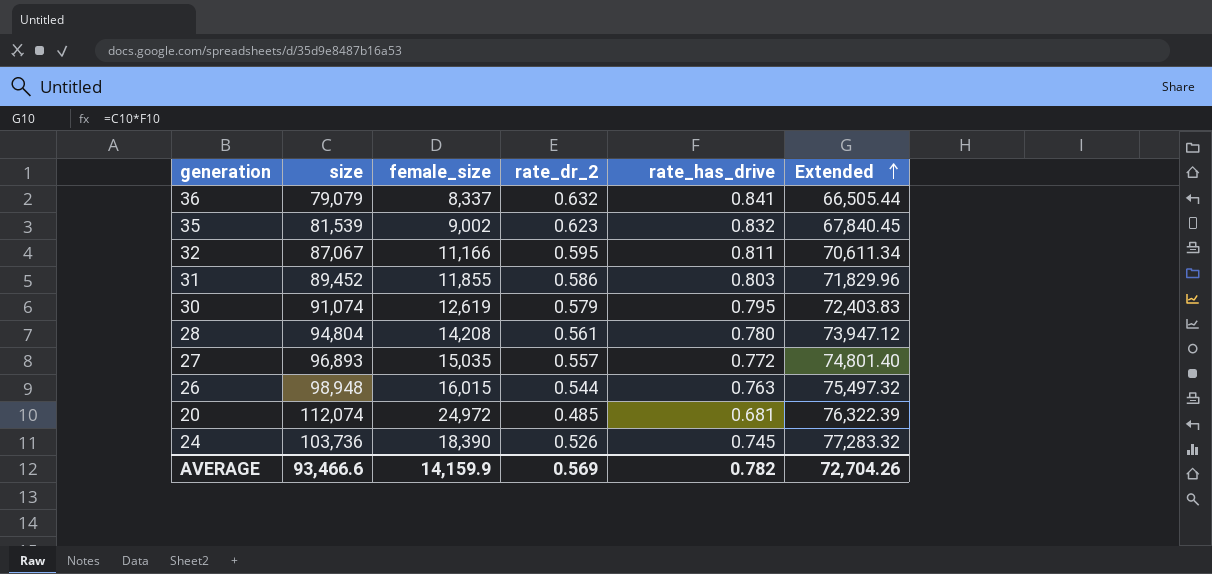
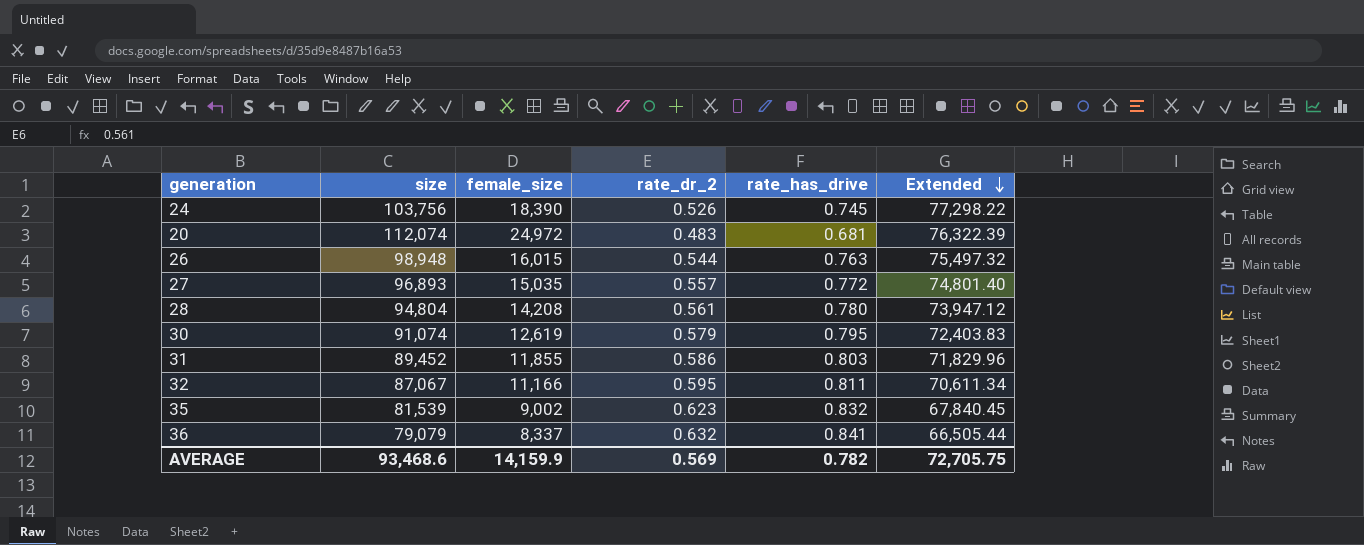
row order: Extended ascending -> Extended descending
24 | size: 103,736 -> 103,756
24 | Extended: 77,283.32 -> 77,298.22
20 | rate_dr_2: 0.485 -> 0.483
AVERAGE | size: 93,466.6 -> 93,468.6
AVERAGE | Extended: 72,704.26 -> 72,705.75

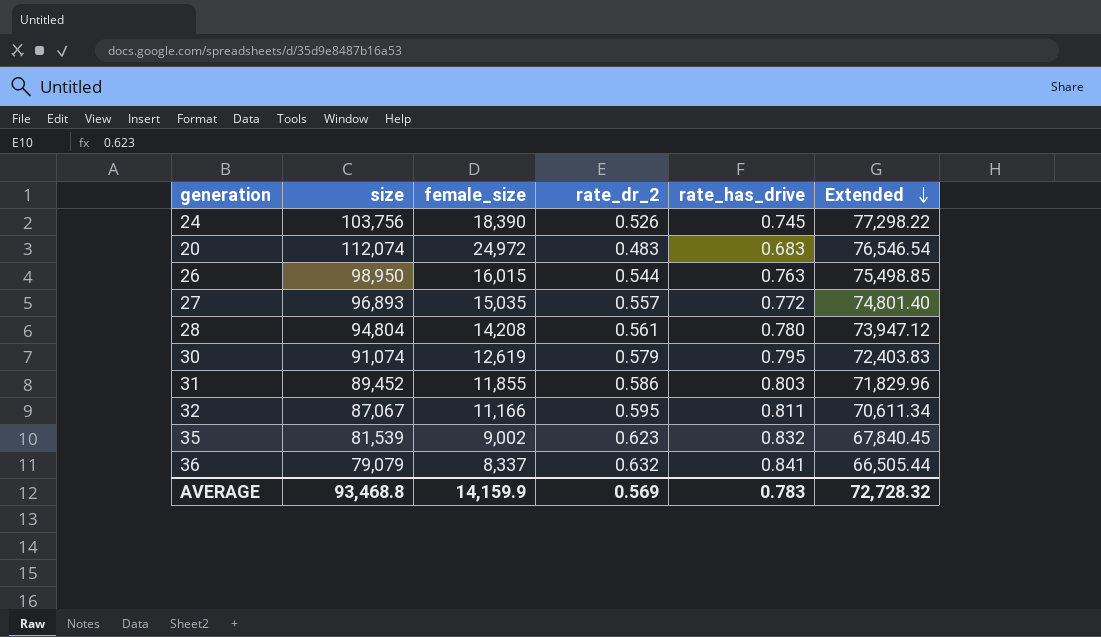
20 | rate_has_drive: 0.681 -> 0.683
20 | Extended: 76,322.39 -> 76,546.54
26 | size: 98,948 -> 98,950
26 | Extended: 75,497.32 -> 75,498.85
AVERAGE | size: 93,468.6 -> 93,468.8
AVERAGE | rate_has_drive: 0.782 -> 0.783
AVERAGE | Extended: 72,705.75 -> 72,728.32

